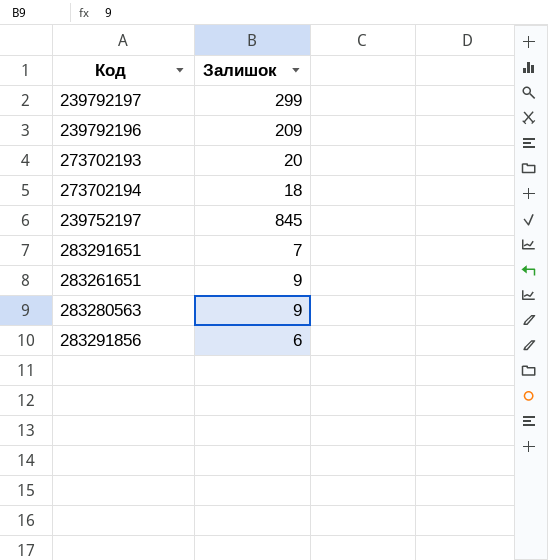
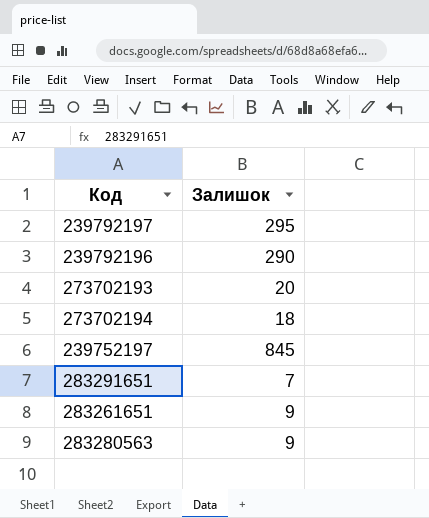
row 283291856: 6 -> none
239792197 | Залишок: 299 -> 295
239792196 | Залишок: 209 -> 290

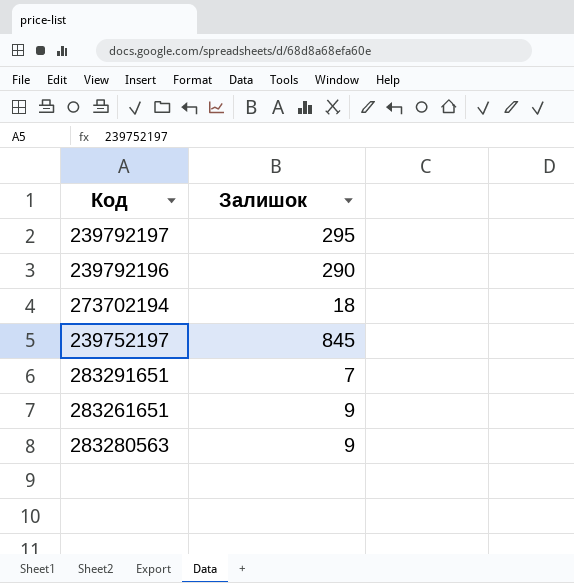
row 273702193: 20 -> none

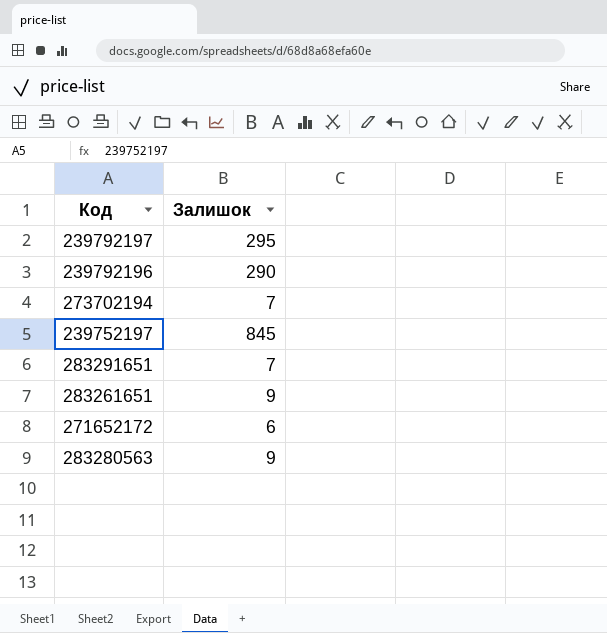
273702194 | Залишок: 18 -> 7
row 271652172: none -> 6

